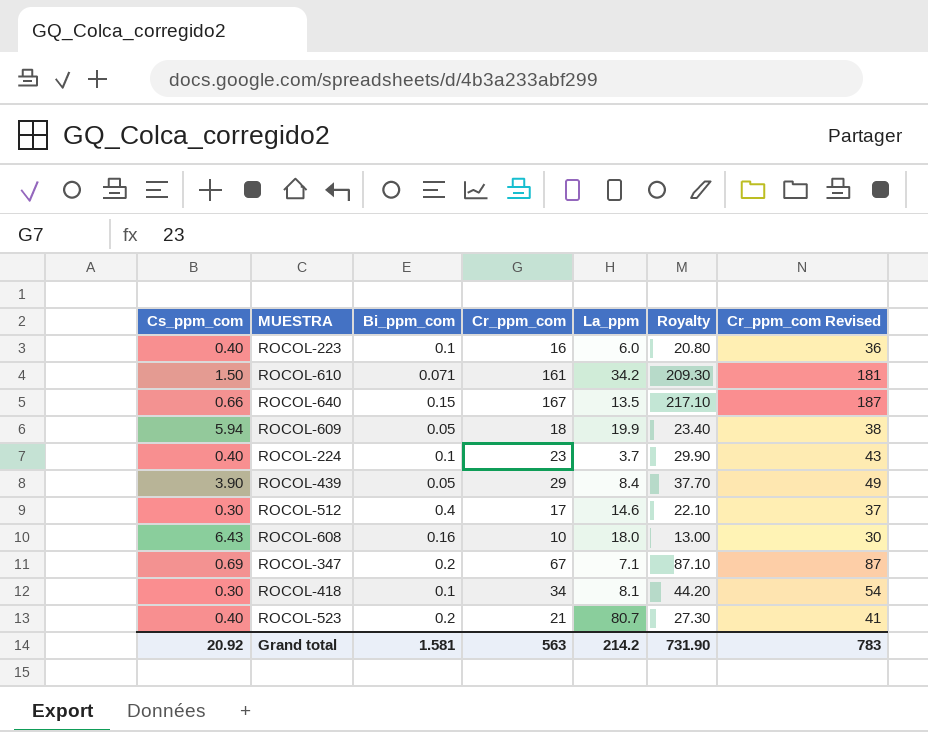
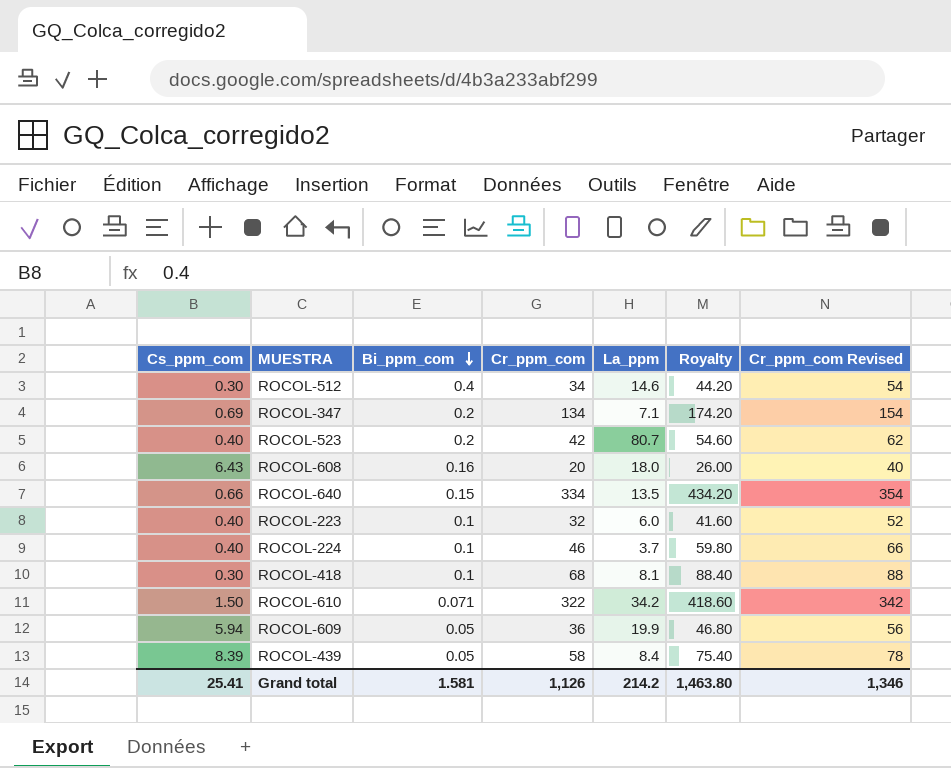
row order: none -> Bi_ppm_com descending
ROCOL-512 | Cr_ppm_com: 17 -> 34
ROCOL-512 | Royalty: 22.10 -> 44.20
ROCOL-512 | Cr_ppm_com Revised: 37 -> 54
ROCOL-347 | Cr_ppm_com: 67 -> 134
ROCOL-347 | Royalty: 87.10 -> 174.20
ROCOL-347 | Cr_ppm_com Revised: 87 -> 154
ROCOL-523 | Cr_ppm_com: 21 -> 42
ROCOL-523 | Royalty: 27.30 -> 54.60
ROCOL-523 | Cr_ppm_com Revised: 41 -> 62
ROCOL-608 | Cr_ppm_com: 10 -> 20
ROCOL-608 | Royalty: 13.00 -> 26.00
ROCOL-608 | Cr_ppm_com Revised: 30 -> 40
ROCOL-640 | Cr_ppm_com: 167 -> 334
ROCOL-640 | Royalty: 217.10 -> 434.20
ROCOL-640 | Cr_ppm_com Revised: 187 -> 354
ROCOL-223 | Cr_ppm_com: 16 -> 32
ROCOL-223 | Royalty: 20.80 -> 41.60
ROCOL-223 | Cr_ppm_com Revised: 36 -> 52
ROCOL-224 | Cr_ppm_com: 23 -> 46
ROCOL-224 | Royalty: 29.90 -> 59.80
ROCOL-224 | Cr_ppm_com Revised: 43 -> 66
ROCOL-418 | Cr_ppm_com: 34 -> 68
ROCOL-418 | Royalty: 44.20 -> 88.40
ROCOL-418 | Cr_ppm_com Revised: 54 -> 88
ROCOL-610 | Cr_ppm_com: 161 -> 322
ROCOL-610 | Royalty: 209.30 -> 418.60
ROCOL-610 | Cr_ppm_com Revised: 181 -> 342
ROCOL-609 | Cr_ppm_com: 18 -> 36
ROCOL-609 | Royalty: 23.40 -> 46.80
ROCOL-609 | Cr_ppm_com Revised: 38 -> 56
ROCOL-439 | Cs_ppm_com: 3.90 -> 8.39
ROCOL-439 | Cr_ppm_com: 29 -> 58
ROCOL-439 | Royalty: 37.70 -> 75.40
ROCOL-439 | Cr_ppm_com Revised: 49 -> 78
Grand total | Cs_ppm_com: 20.92 -> 25.41
Grand total | Cr_ppm_com: 563 -> 1,126
Grand total | Royalty: 731.90 -> 1,463.80
Grand total | Cr_ppm_com Revised: 783 -> 1,346

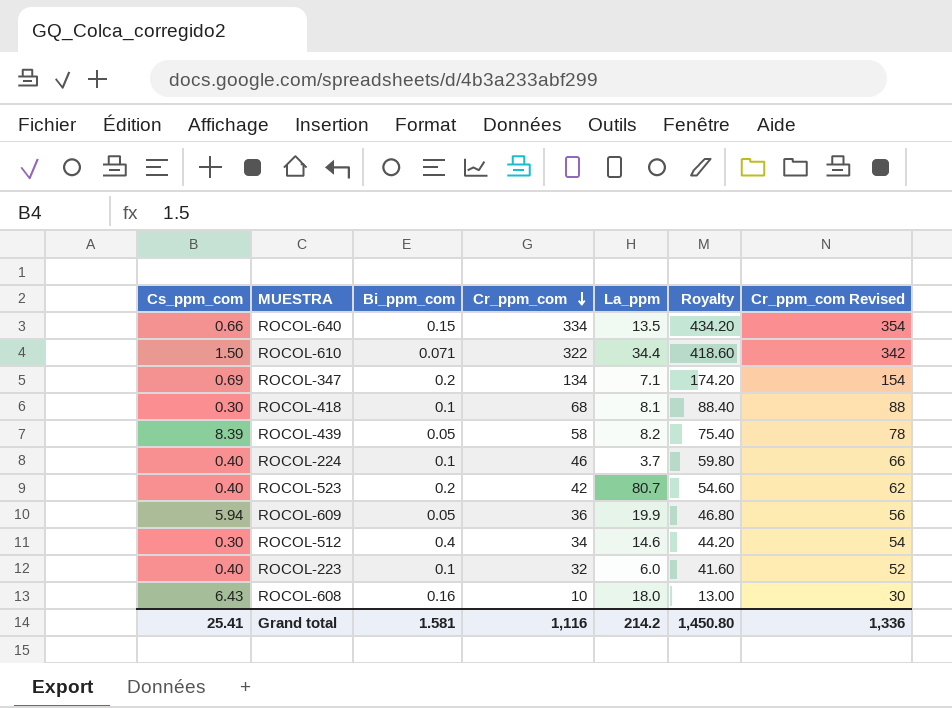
row order: Bi_ppm_com descending -> Cr_ppm_com descending
ROCOL-610 | La_ppm: 34.2 -> 34.4
ROCOL-439 | La_ppm: 8.4 -> 8.2
ROCOL-608 | Cr_ppm_com: 20 -> 10
ROCOL-608 | Royalty: 26.00 -> 13.00
ROCOL-608 | Cr_ppm_com Revised: 40 -> 30
Grand total | Cr_ppm_com: 1,126 -> 1,116
Grand total | Royalty: 1,463.80 -> 1,450.80
Grand total | Cr_ppm_com Revised: 1,346 -> 1,336

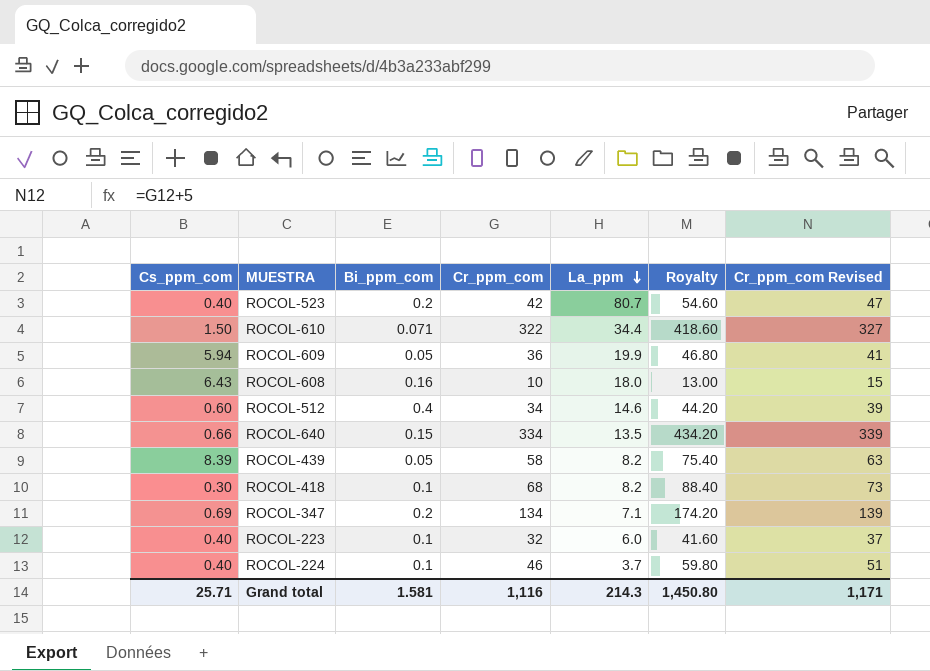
row order: Cr_ppm_com descending -> La_ppm descending
column Cr_ppm_com Revised | formula: [Cr_ppm_com] + 20 -> [Cr_ppm_com] + 5
ROCOL-512 | Cs_ppm_com: 0.30 -> 0.60
ROCOL-418 | La_ppm: 8.1 -> 8.2
Grand total | Cs_ppm_com: 25.41 -> 25.71
Grand total | La_ppm: 214.2 -> 214.3
Grand total | Cr_ppm_com Revised: 1,336 -> 1,171

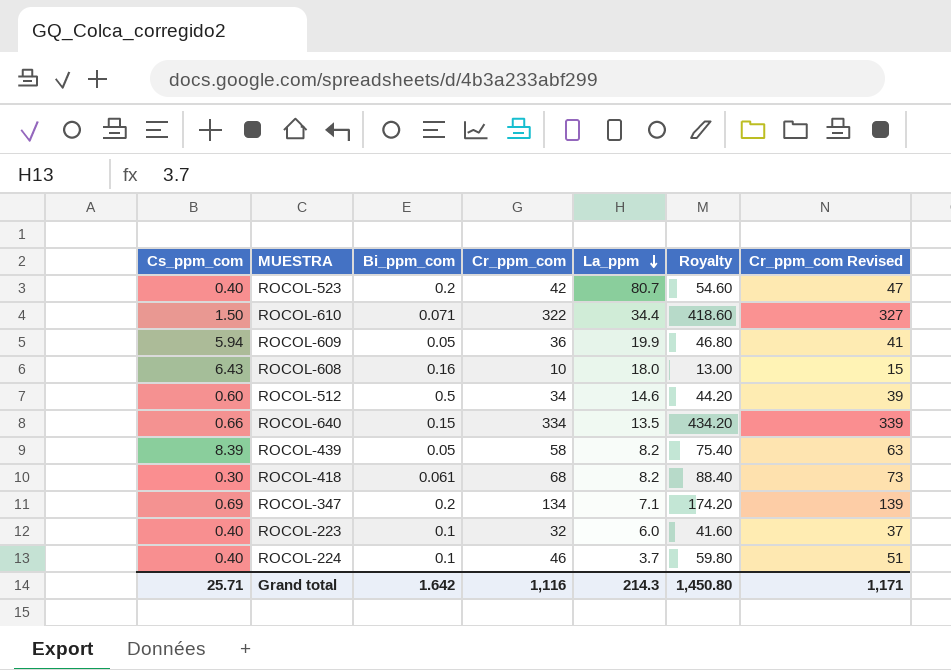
ROCOL-512 | Bi_ppm_com: 0.4 -> 0.5
ROCOL-418 | Bi_ppm_com: 0.1 -> 0.061
Grand total | Bi_ppm_com: 1.581 -> 1.642

